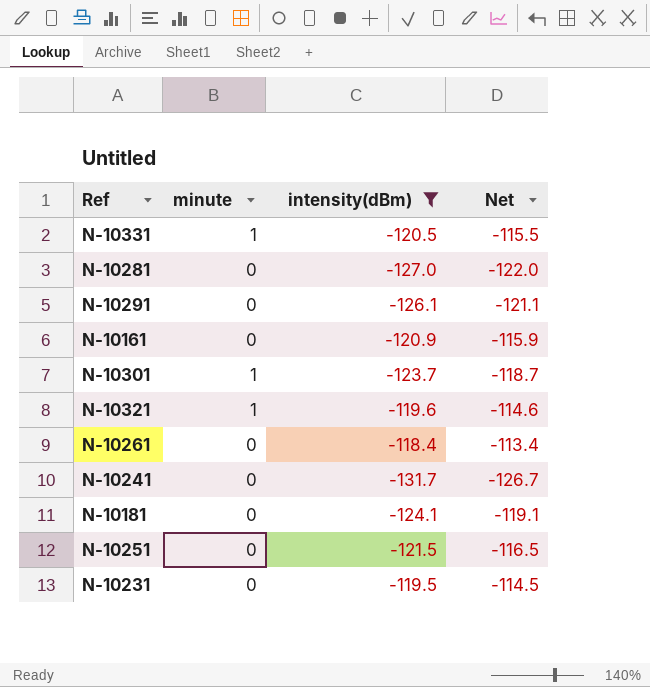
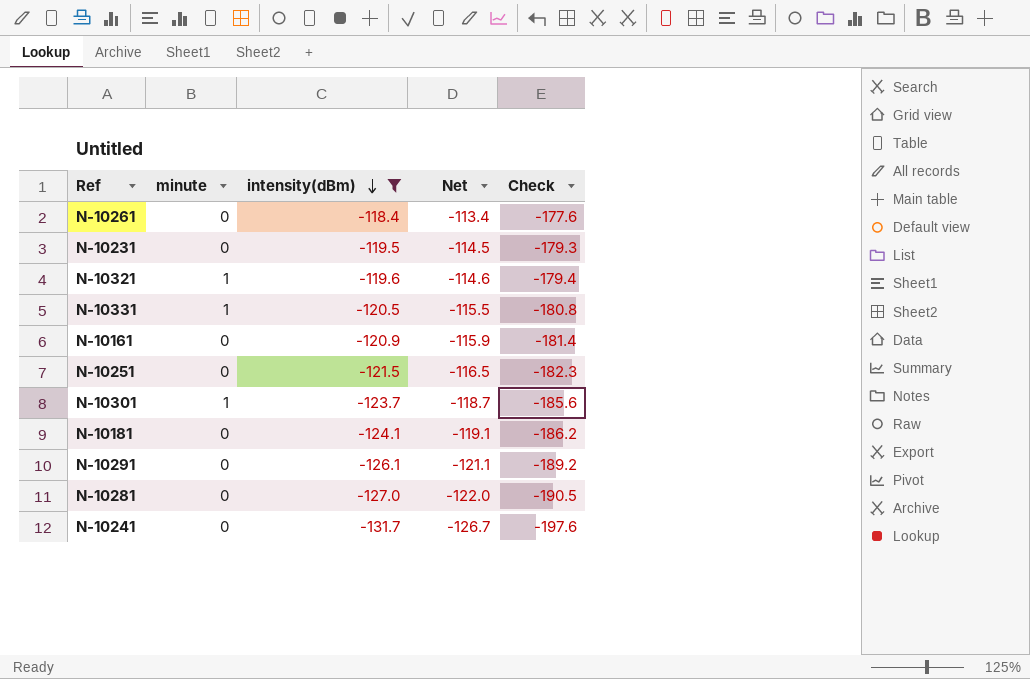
row order: none -> intensity(dBm) descending
column Check | formula: none -> [intensity(dBm)] * 1.5

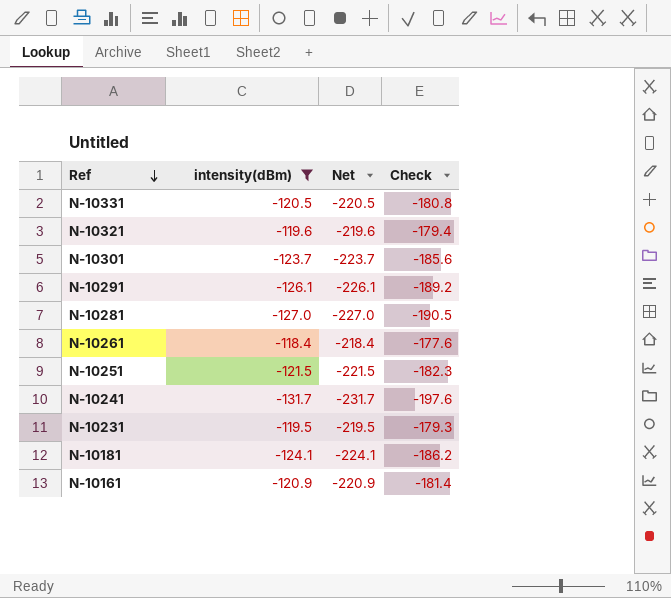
row order: intensity(dBm) descending -> Ref descending
column minute | position: 2 -> none
column Net | formula: [intensity(dBm)] + 5 -> [intensity(dBm)] - 100

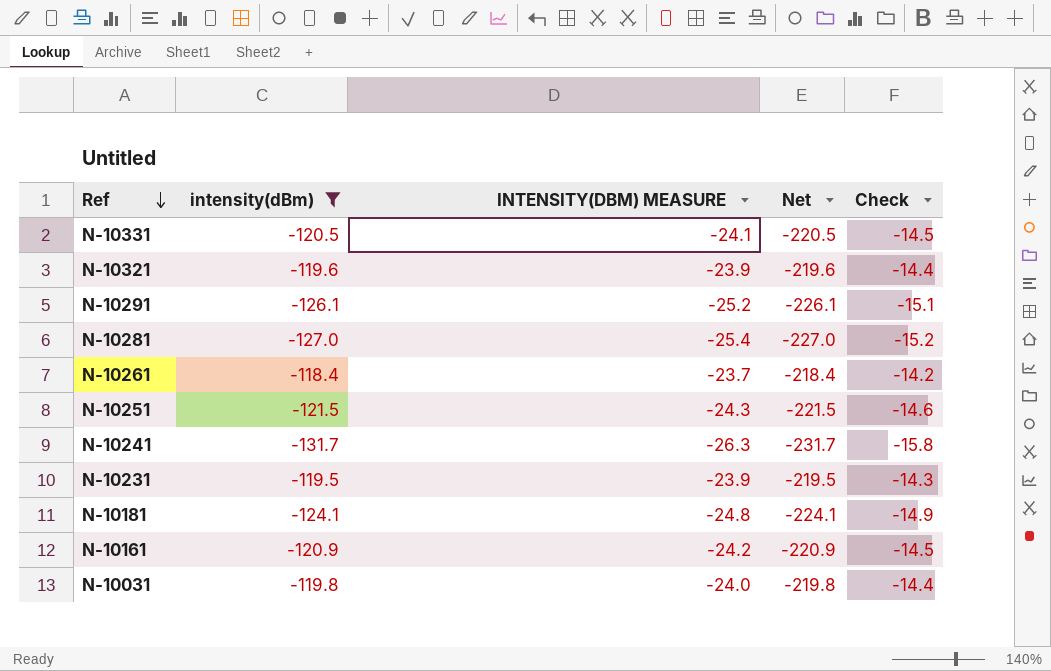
column INTENSITY(DBM) MEASURE | formula: none -> [intensity(dBm)] * 0.2
column Check | formula: [intensity(dBm)] * 1.5 -> [intensity(dBm)] * 0.12
row N-10301: -123.7 | -223.7 | -185.6 -> none
row N-10031: none -> -119.8 | -24.0 | -219.8 | -14.4

